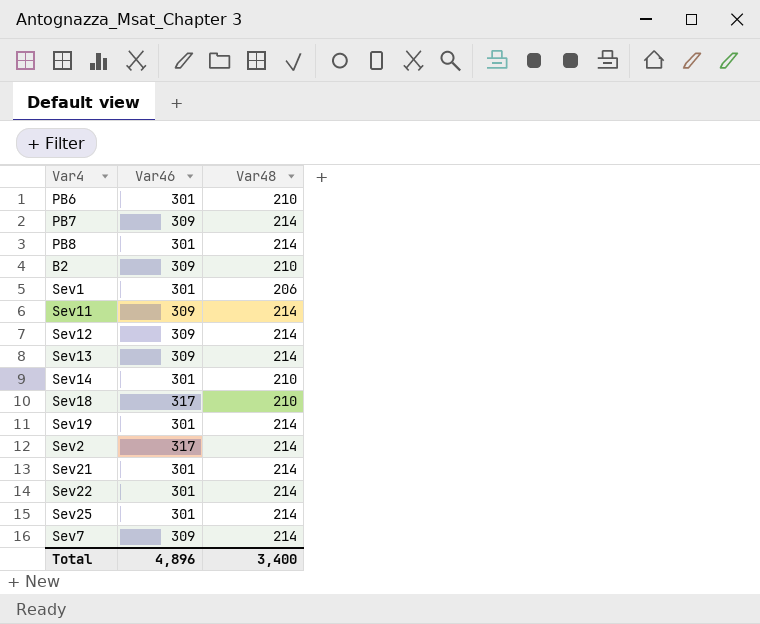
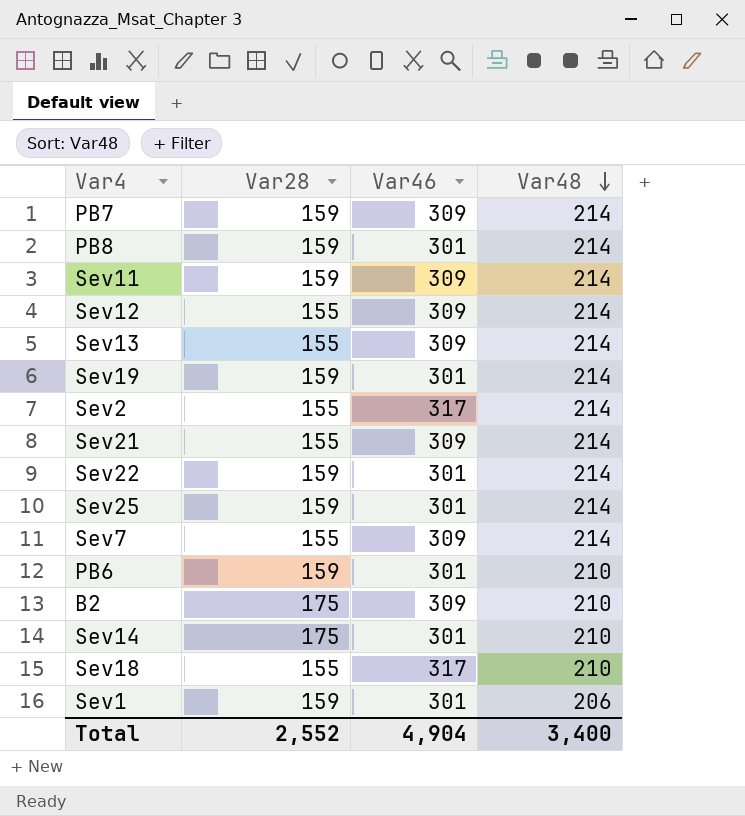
row order: none -> Var48 descending
column Var28 | position: none -> 2
Sev21 | Var46: 301 -> 309
Total | Var46: 4,896 -> 4,904

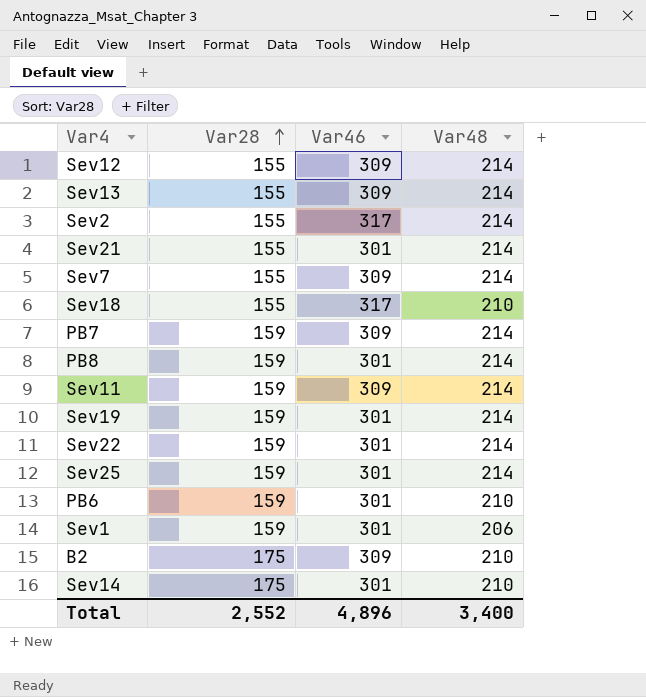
row order: Var48 descending -> Var28 ascending
Sev21 | Var46: 309 -> 301
Total | Var46: 4,904 -> 4,896

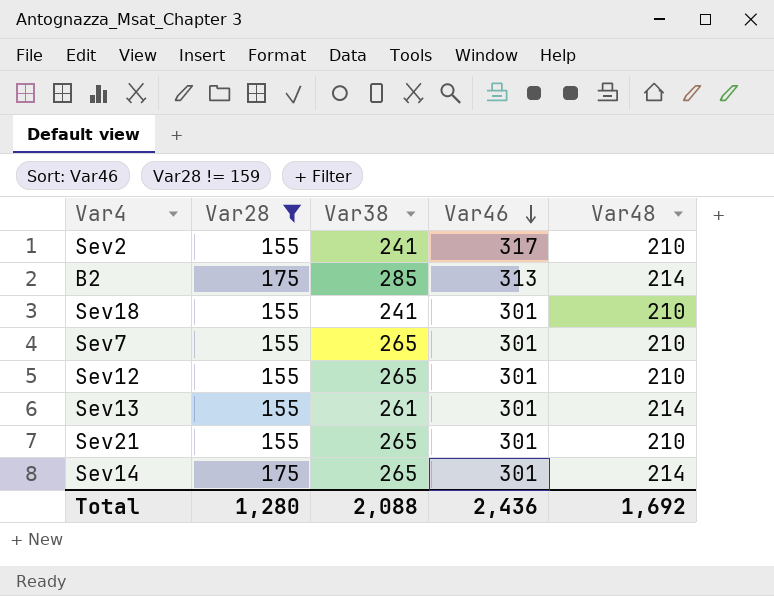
filter: none -> Var28 != 159
row order: Var28 ascending -> Var46 descending
column Var38 | position: none -> 3
Sev2 | Var48: 214 -> 210
B2 | Var46: 309 -> 313
B2 | Var48: 210 -> 214
Sev18 | Var46: 317 -> 301
Sev7 | Var46: 309 -> 301
Sev7 | Var48: 214 -> 210
Sev12 | Var46: 309 -> 301
Sev12 | Var48: 214 -> 210
Sev13 | Var46: 309 -> 301
Sev21 | Var48: 214 -> 210
Sev14 | Var48: 210 -> 214
Total | Var28: 2,552 -> 1,280
Total | Var46: 4,896 -> 2,436
Total | Var48: 3,400 -> 1,692

